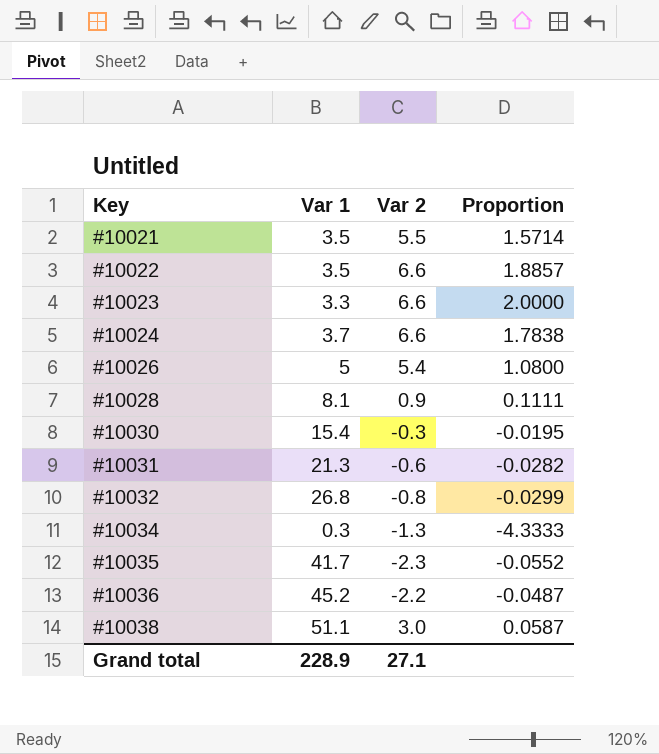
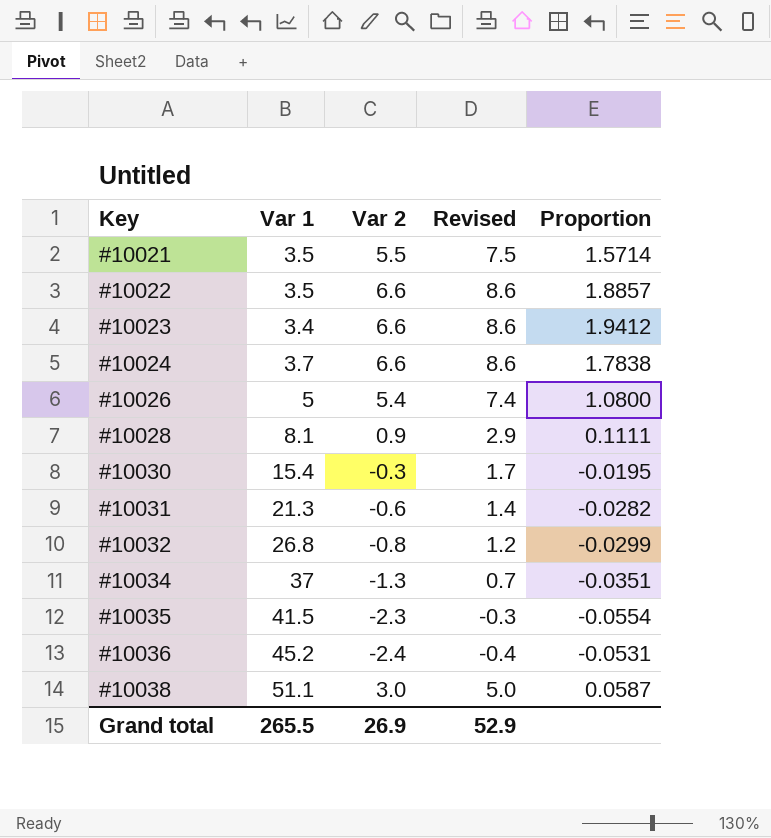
column Revised | formula: none -> [Var 2] + 2
#10023 | Var 1: 3.3 -> 3.4
#10023 | Proportion: 2.0000 -> 1.9412
#10034 | Var 1: 0.3 -> 37
#10034 | Proportion: -4.3333 -> -0.0351
#10035 | Var 1: 41.7 -> 41.5
#10035 | Proportion: -0.0552 -> -0.0554
#10036 | Var 2: -2.2 -> -2.4
#10036 | Proportion: -0.0487 -> -0.0531
Grand total | Var 1: 228.9 -> 265.5
Grand total | Var 2: 27.1 -> 26.9

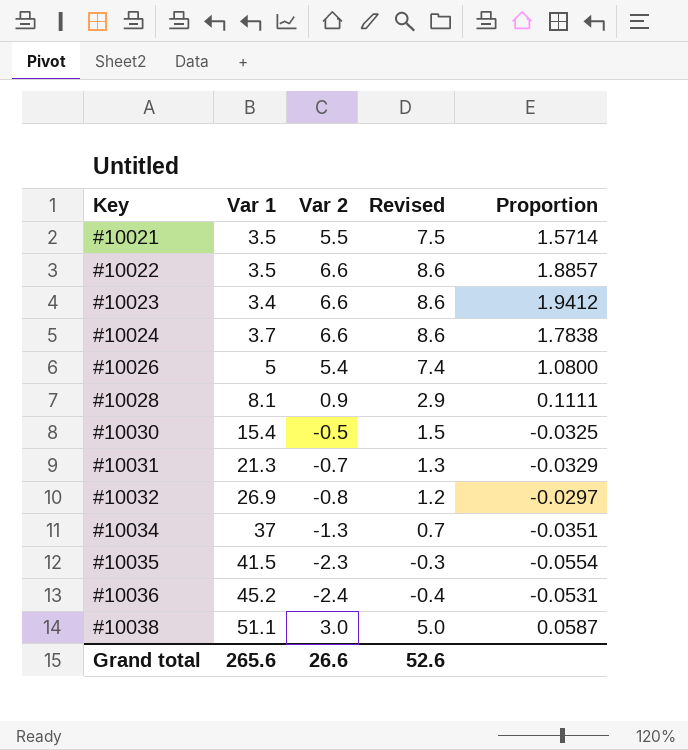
#10030 | Var 2: -0.3 -> -0.5
#10030 | Revised: 1.7 -> 1.5
#10030 | Proportion: -0.0195 -> -0.0325
#10031 | Var 2: -0.6 -> -0.7
#10031 | Revised: 1.4 -> 1.3
#10031 | Proportion: -0.0282 -> -0.0329
#10032 | Var 1: 26.8 -> 26.9
#10032 | Proportion: -0.0299 -> -0.0297
Grand total | Var 1: 265.5 -> 265.6
Grand total | Var 2: 26.9 -> 26.6
Grand total | Revised: 52.9 -> 52.6

